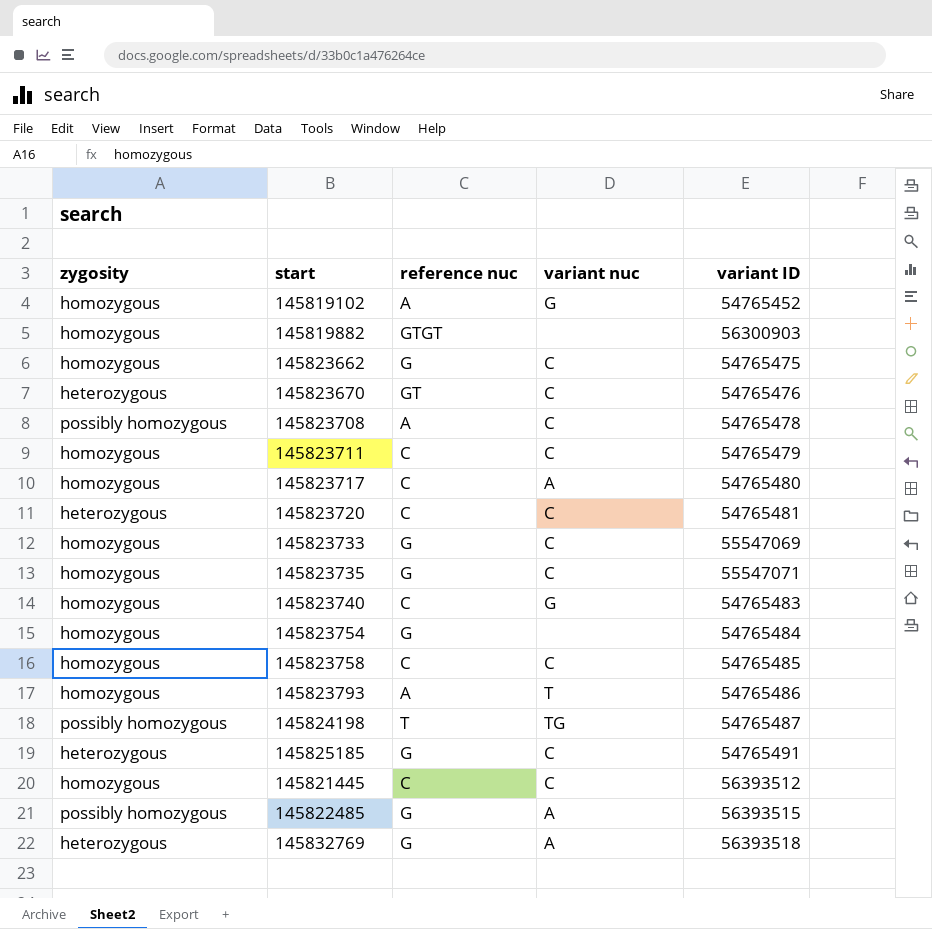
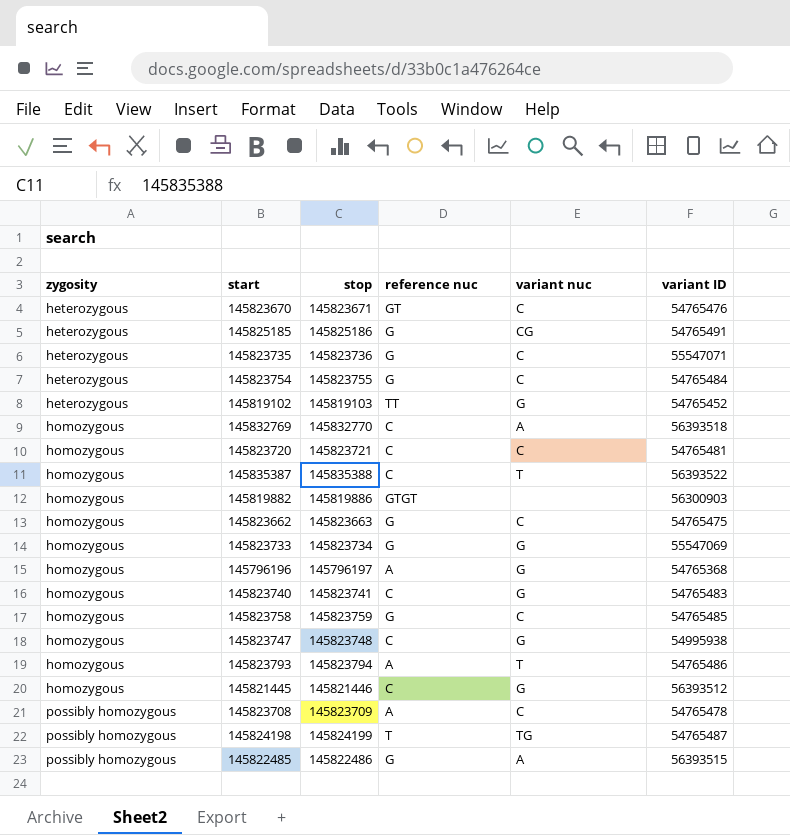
row order: none -> zygosity ascending
column stop | position: none -> 3
row 145823711: homozygous | C | C | 54765479 -> none
row 145823717: homozygous | C | A | 54765480 -> none
145825185 | variant nuc: C -> CG
145823735 | zygosity: homozygous -> heterozygous
145823754 | zygosity: homozygous -> heterozygous
145823754 | variant nuc: none -> C
145819102 | zygosity: homozygous -> heterozygous
145819102 | reference nuc: A -> TT
145832769 | zygosity: heterozygous -> homozygous
145832769 | reference nuc: G -> C
145823720 | zygosity: heterozygous -> homozygous
row 145835387: none -> homozygous | 145835388 | C | T | 56393522
145823733 | variant nuc: C -> G
row 145796196: none -> homozygous | 145796197 | A | G | 54765368
145823758 | reference nuc: C -> G
row 145823747: none -> homozygous | 145823748 | C | G | 54995938
145821445 | variant nuc: C -> G

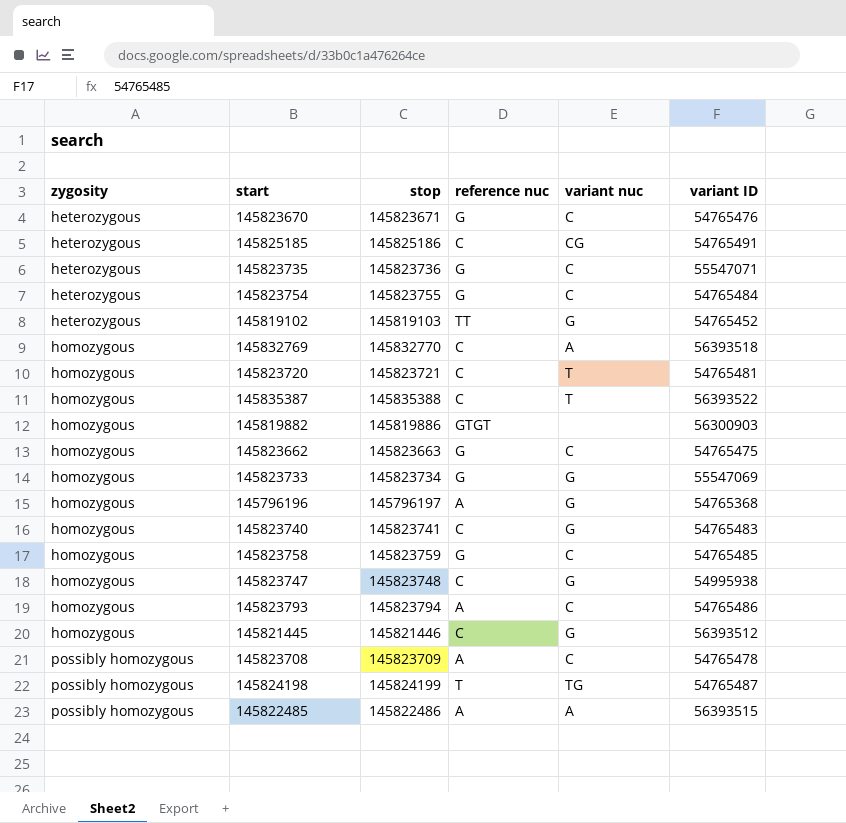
145823670 | reference nuc: GT -> G
145825185 | reference nuc: G -> C
145823720 | variant nuc: C -> T
145823793 | variant nuc: T -> C
145822485 | reference nuc: G -> A

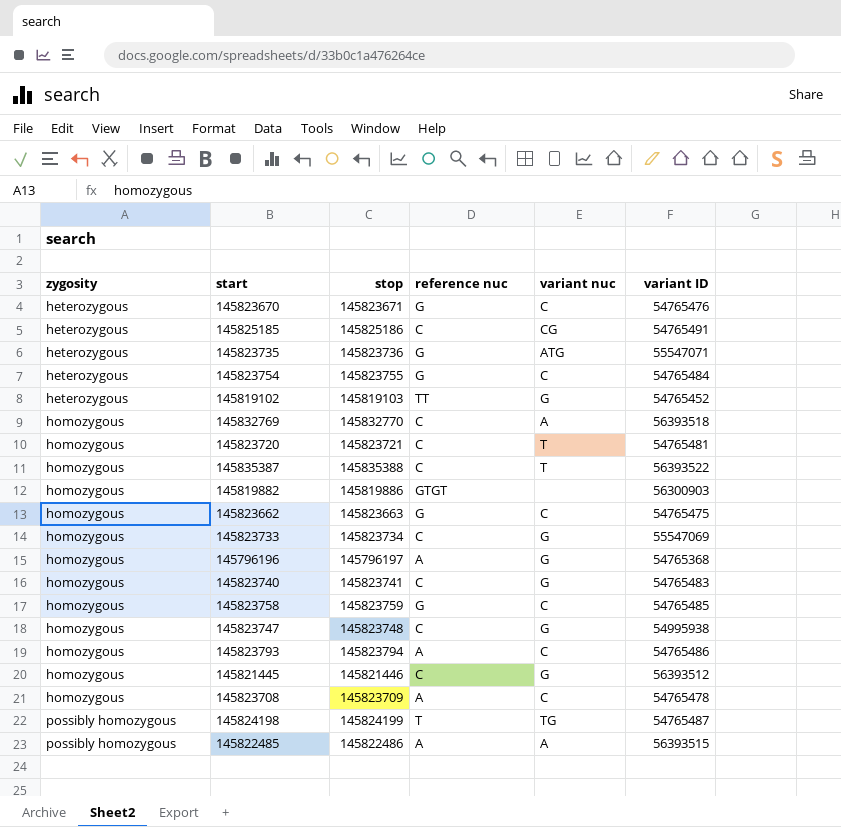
145823735 | variant nuc: C -> ATG
145823733 | reference nuc: G -> C
145823708 | zygosity: possibly homozygous -> homozygous

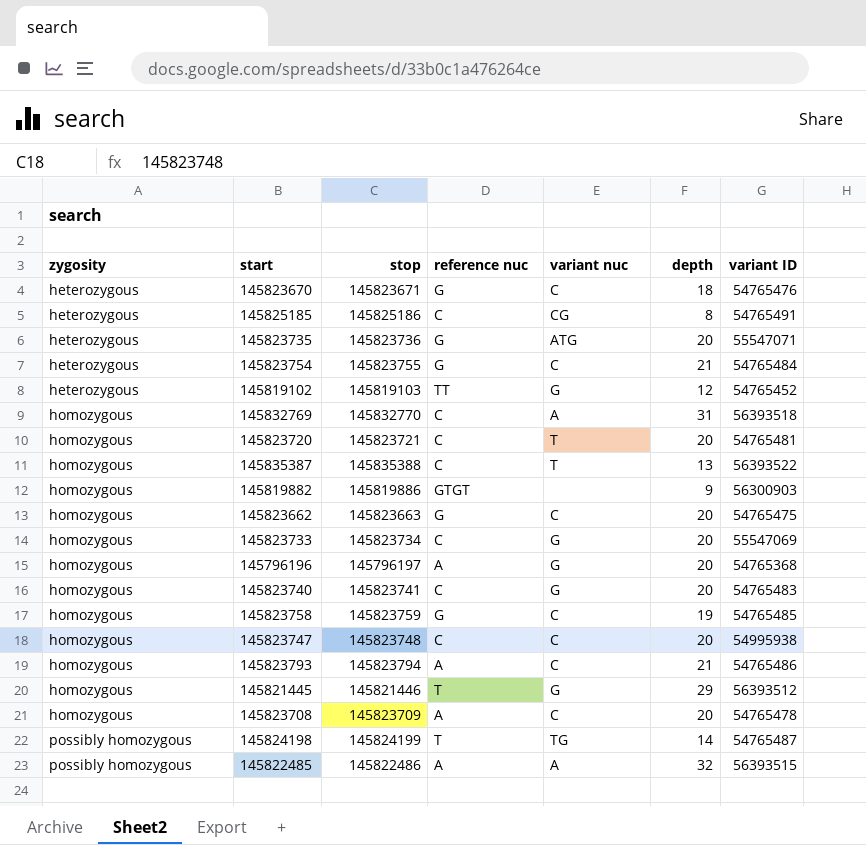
column depth | position: none -> 6
145823747 | variant nuc: G -> C
145821445 | reference nuc: C -> T

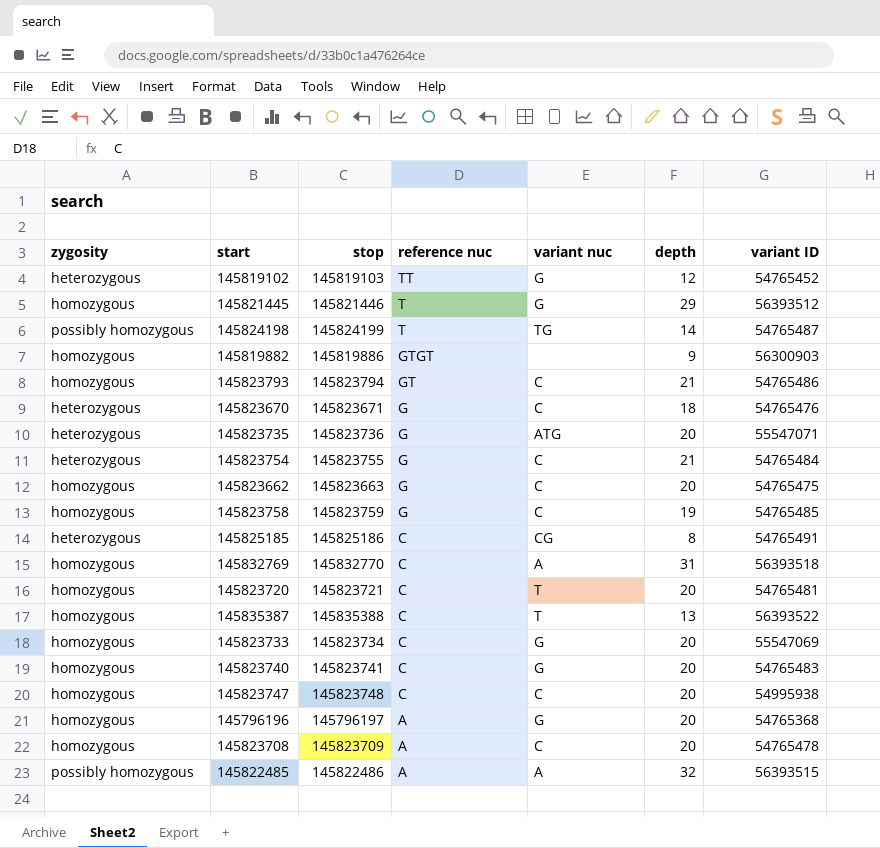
row order: zygosity ascending -> reference nuc descending
145823793 | reference nuc: A -> GT

